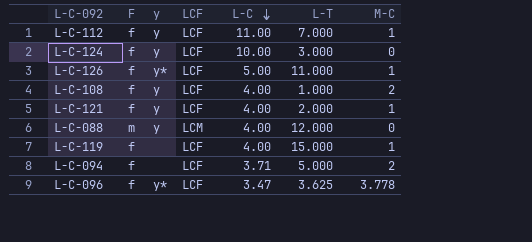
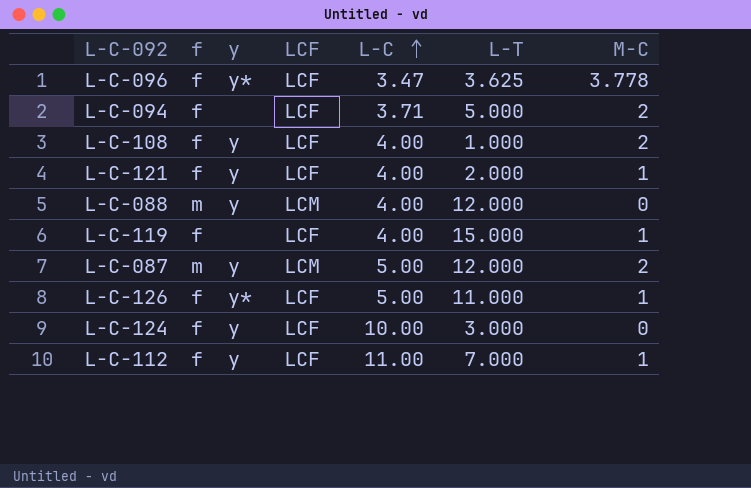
row order: L-C descending -> L-C ascending
column name: F -> f
row L-C-087: none -> m | y | LCM | 5.00 | 12.000 | 2

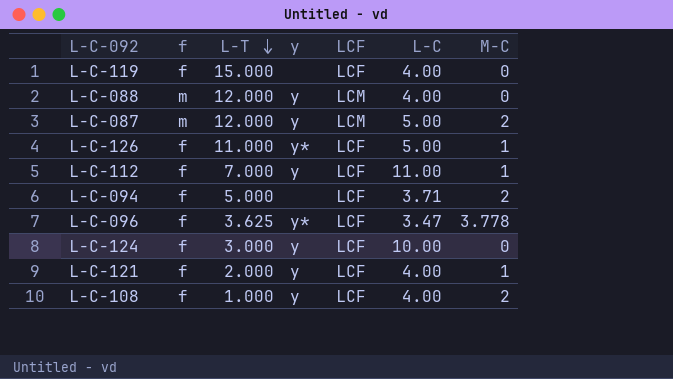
row order: L-C ascending -> L-T descending
column L-T | position: 6 -> 3
L-C-119 | M-C: 1 -> 0

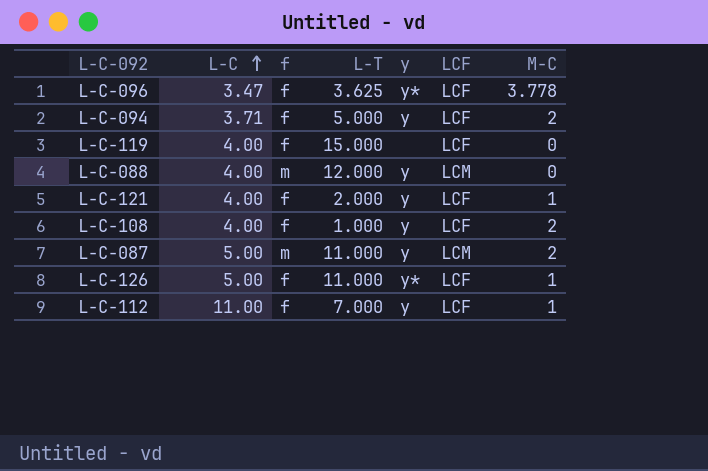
row order: L-T descending -> L-C ascending
column L-C | position: 6 -> 2
row L-C-124: f | 3.000 | y | LCF | 10.00 | 0 -> none
L-C-094 | y: none -> y
L-C-087 | L-T: 12.000 -> 11.000

